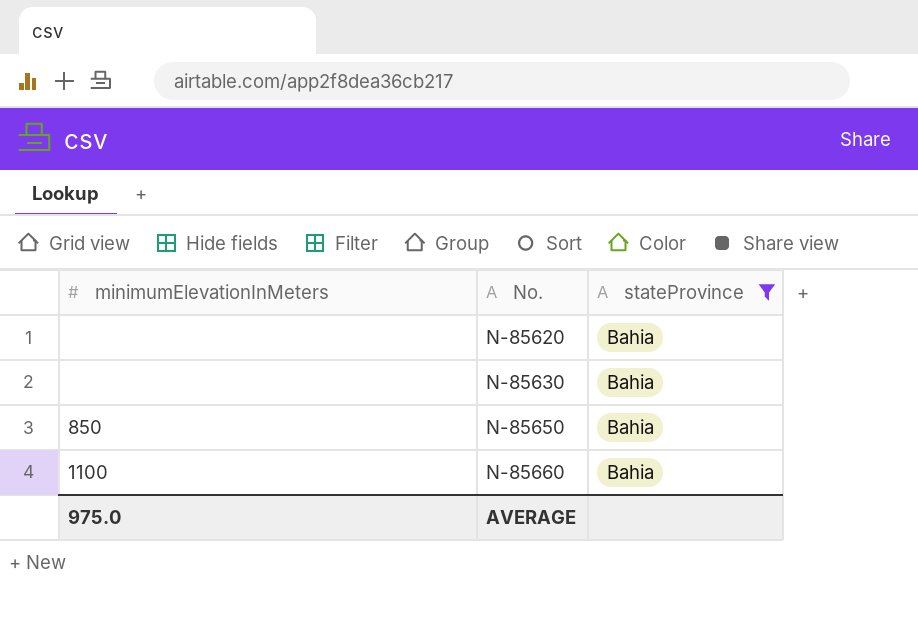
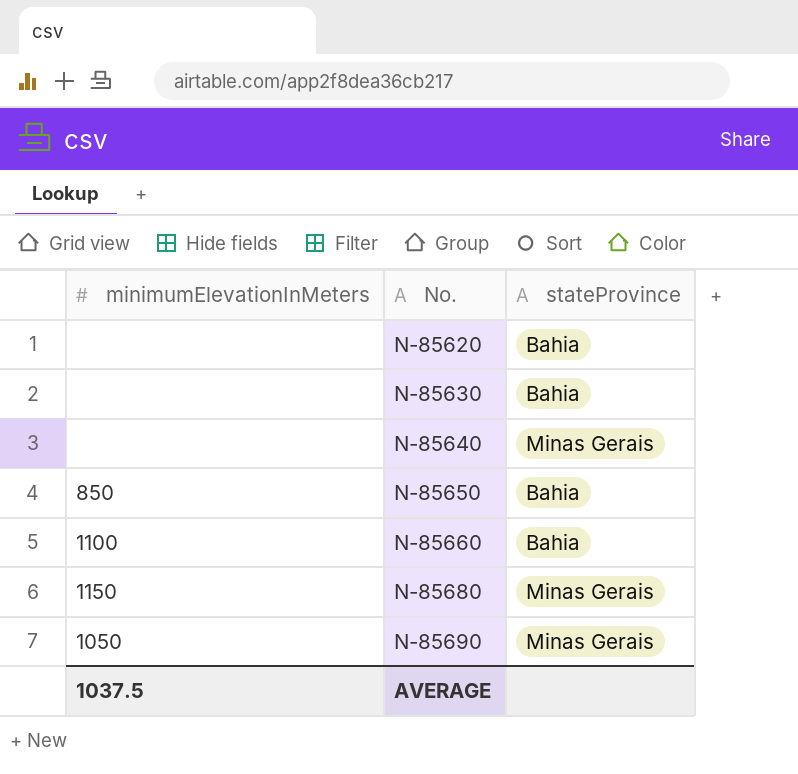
filter: stateProvince = Bahia -> none
AVERAGE | minimumElevationInMeters: 975.0 -> 1037.5

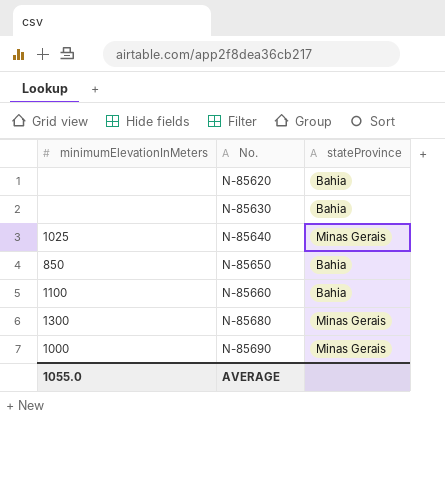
N-85640 | minimumElevationInMeters: none -> 1025
N-85680 | minimumElevationInMeters: 1150 -> 1300
N-85690 | minimumElevationInMeters: 1050 -> 1000
AVERAGE | minimumElevationInMeters: 1037.5 -> 1055.0

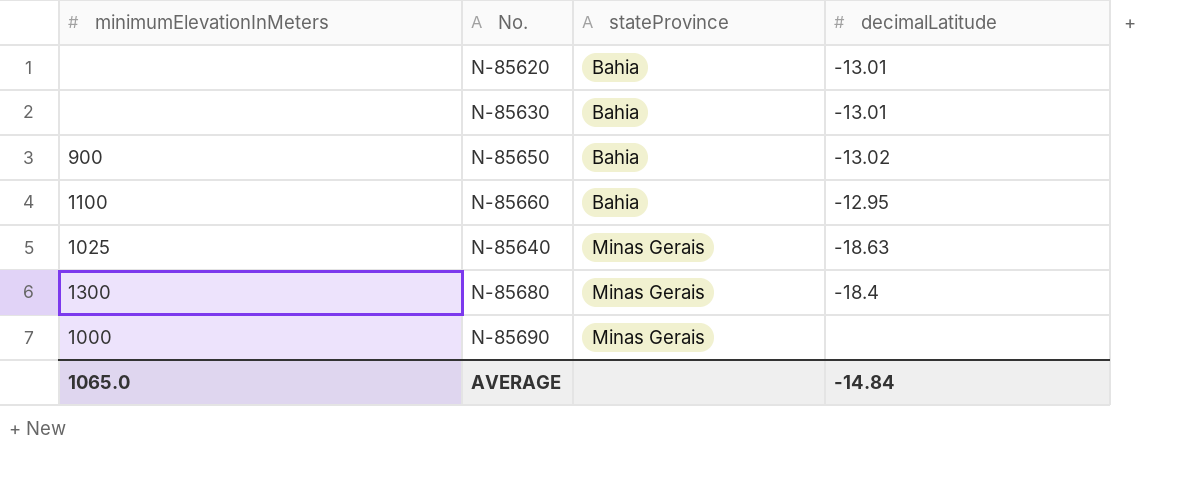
row order: No. ascending -> stateProvince ascending
column decimalLatitude | position: none -> 4
N-85650 | minimumElevationInMeters: 850 -> 900
AVERAGE | minimumElevationInMeters: 1055.0 -> 1065.0

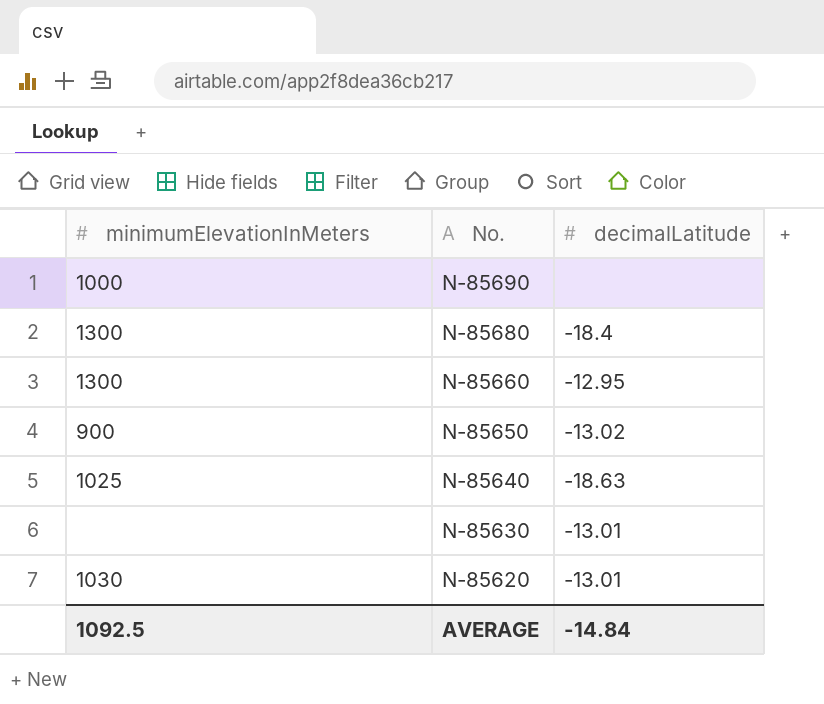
row order: stateProvince ascending -> No. descending
column stateProvince | position: 3 -> none
N-85660 | minimumElevationInMeters: 1100 -> 1300
N-85620 | minimumElevationInMeters: none -> 1030
AVERAGE | minimumElevationInMeters: 1065.0 -> 1092.5

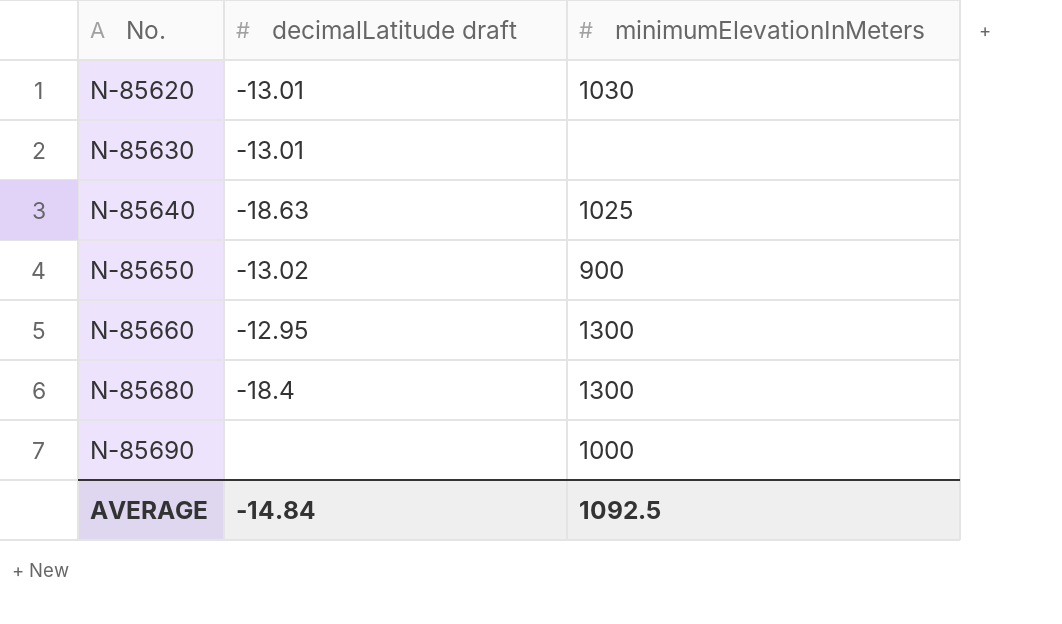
row order: No. descending -> No. ascending
column name: decimalLatitude -> decimalLatitude draft
column minimumElevationInMeters | position: 1 -> 3

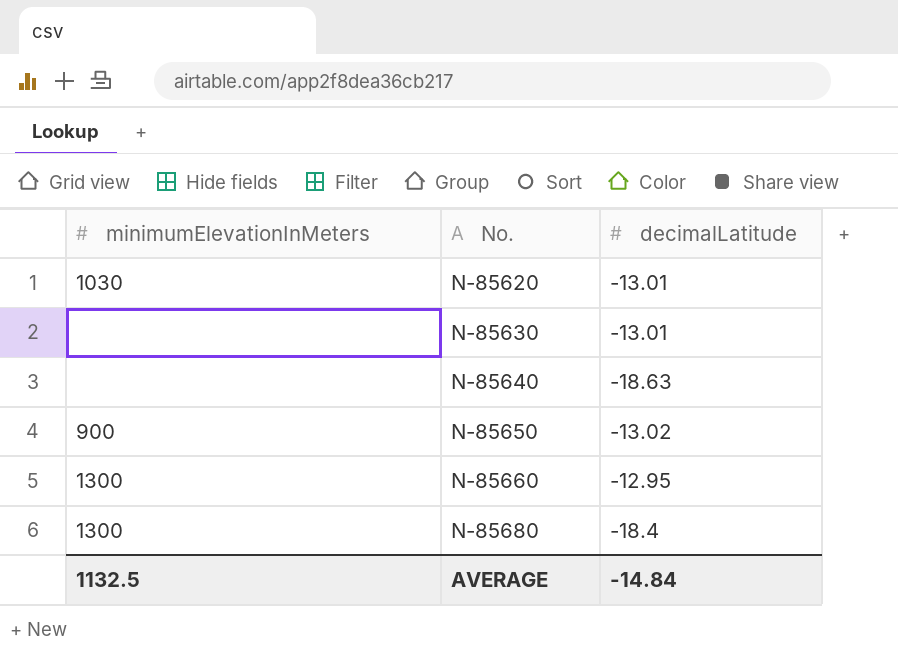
column minimumElevationInMeters | position: 3 -> 1
column name: decimalLatitude draft -> decimalLatitude
row N-85690: none | 1000 -> none
N-85640 | minimumElevationInMeters: 1025 -> none
AVERAGE | minimumElevationInMeters: 1092.5 -> 1132.5

